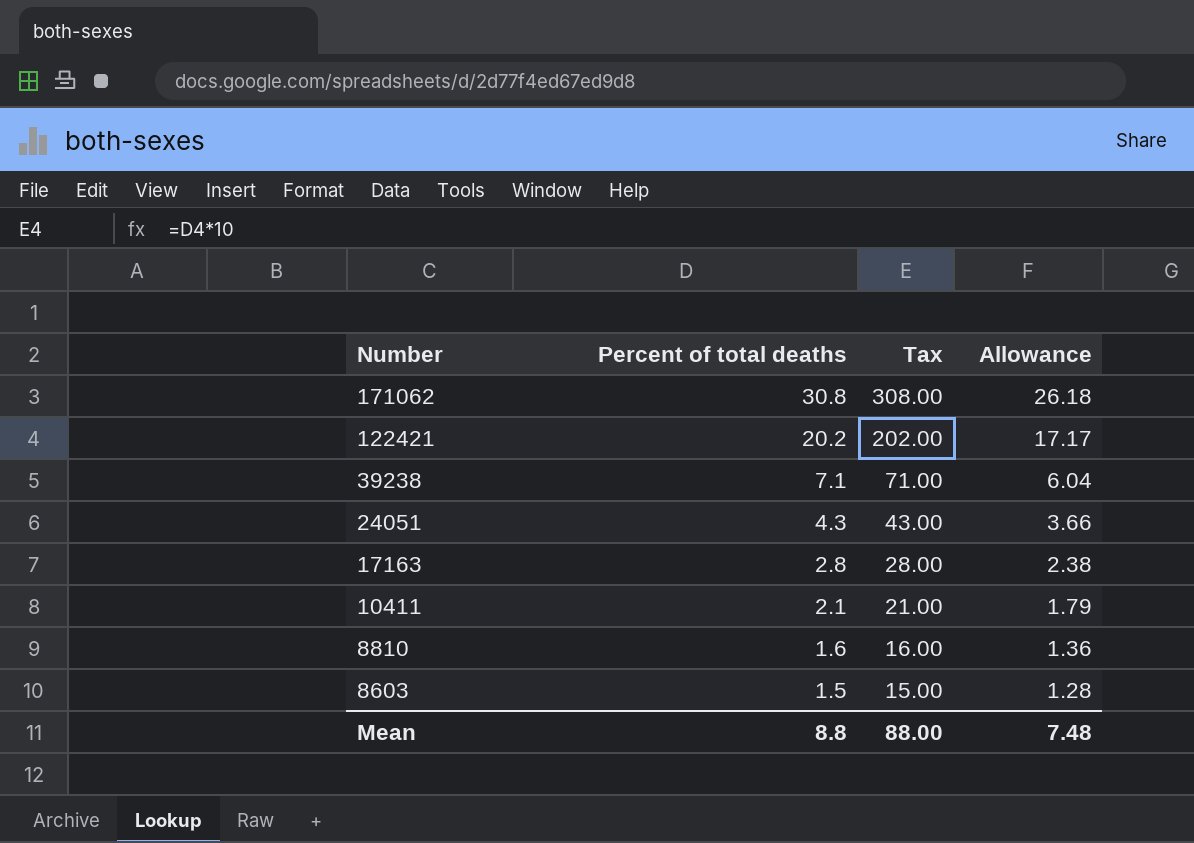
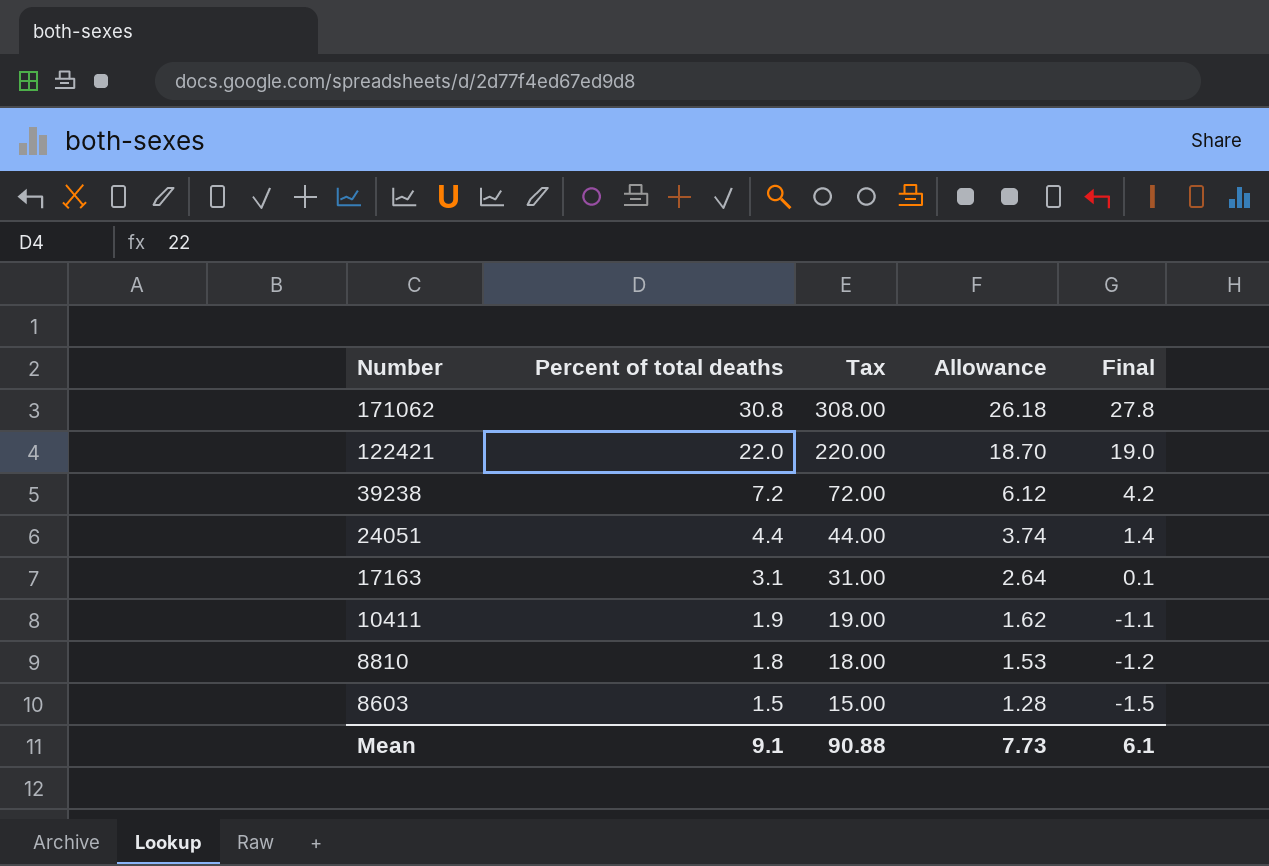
column Final | formula: none -> [Percent of total deaths] - 3
122421 | Percent of total deaths: 20.2 -> 22.0
122421 | Tax: 202.00 -> 220.00
122421 | Allowance: 17.17 -> 18.70
39238 | Percent of total deaths: 7.1 -> 7.2
39238 | Tax: 71.00 -> 72.00
39238 | Allowance: 6.04 -> 6.12
24051 | Percent of total deaths: 4.3 -> 4.4
24051 | Tax: 43.00 -> 44.00
24051 | Allowance: 3.66 -> 3.74
17163 | Percent of total deaths: 2.8 -> 3.1
17163 | Tax: 28.00 -> 31.00
17163 | Allowance: 2.38 -> 2.64
10411 | Percent of total deaths: 2.1 -> 1.9
10411 | Tax: 21.00 -> 19.00
10411 | Allowance: 1.79 -> 1.62
8810 | Percent of total deaths: 1.6 -> 1.8
8810 | Tax: 16.00 -> 18.00
8810 | Allowance: 1.36 -> 1.53
Mean | Percent of total deaths: 8.8 -> 9.1
Mean | Tax: 88.00 -> 90.88
Mean | Allowance: 7.48 -> 7.73

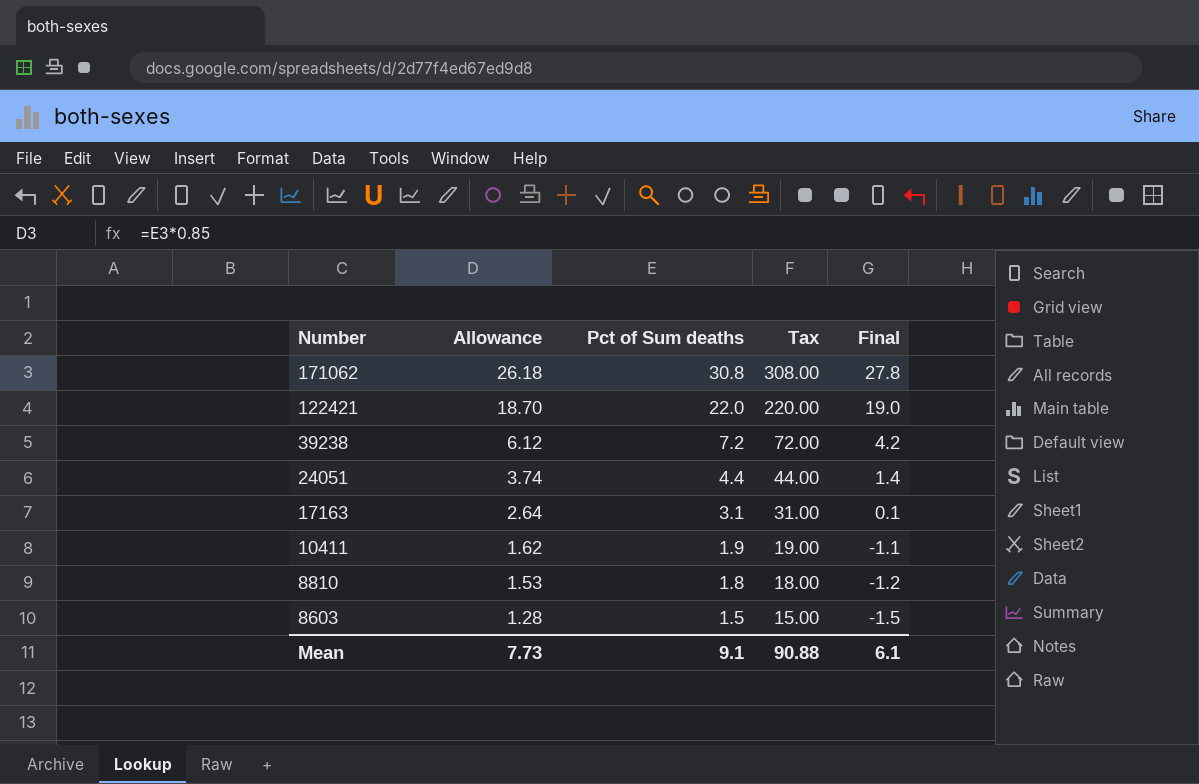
column Allowance | position: 4 -> 2
column name: Percent of total deaths -> Pct of Sum deaths

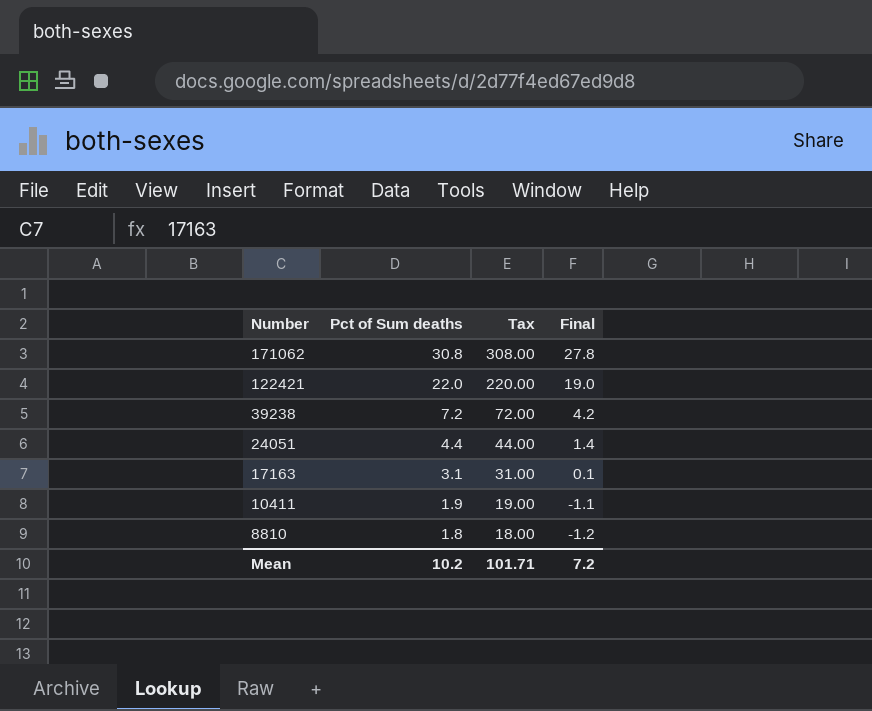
column Allowance | formula: [Pct of Sum deaths] * 0.85 -> none
row 8603: 1.28 | 1.5 | 15.00 | -1.5 -> none
Mean | Pct of Sum deaths: 9.1 -> 10.2
Mean | Tax: 90.88 -> 101.71
Mean | Final: 6.1 -> 7.2

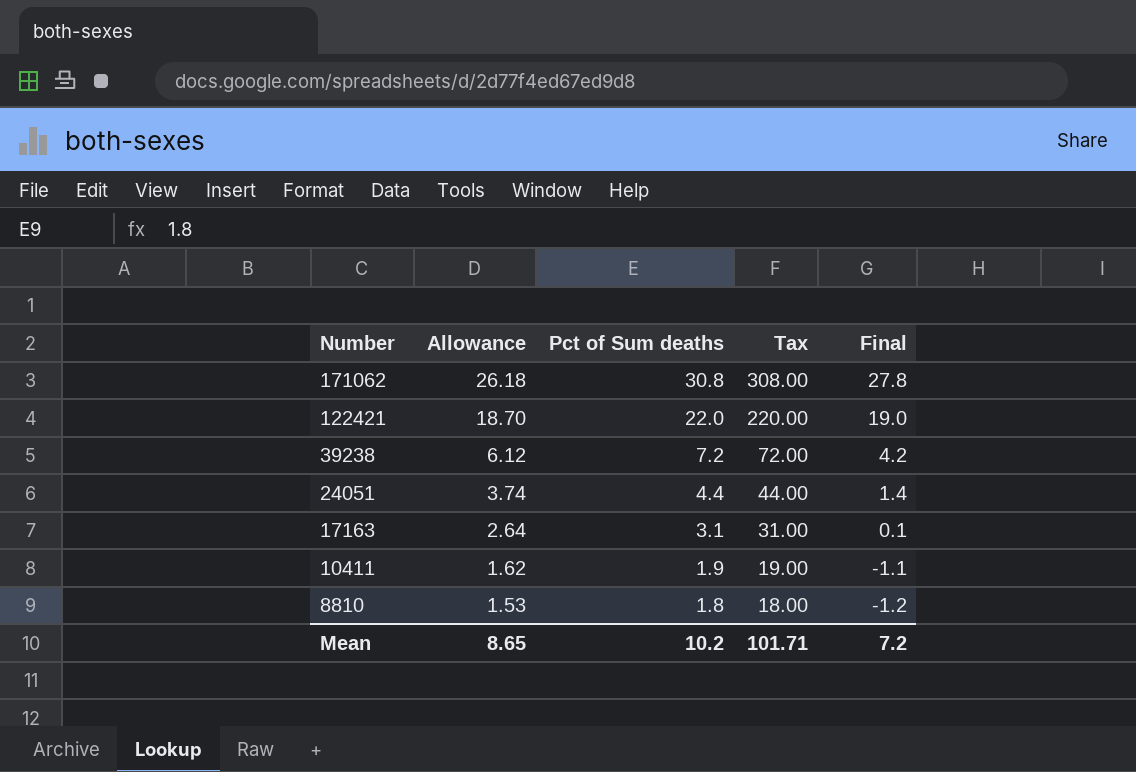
column Allowance | formula: none -> [Pct of Sum deaths] * 0.85

